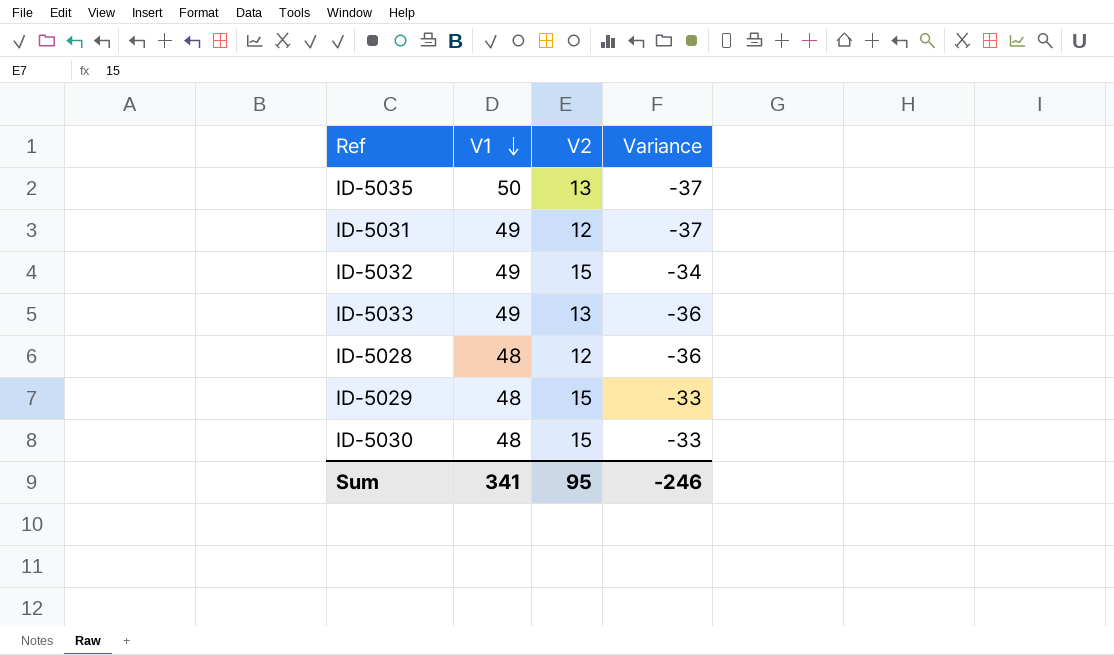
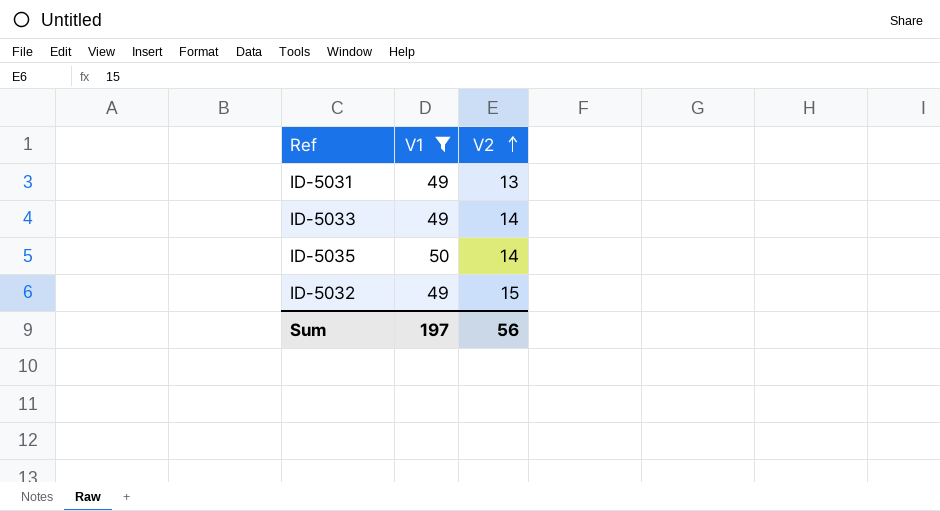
filter: none -> V1 != 48
row order: V1 descending -> V2 ascending
column Variance | formula: [V2] - [V1] -> none
ID-5031 | V2: 12 -> 13
ID-5033 | V2: 13 -> 14
ID-5035 | V2: 13 -> 14
Sum | V1: 341 -> 197
Sum | V2: 95 -> 56

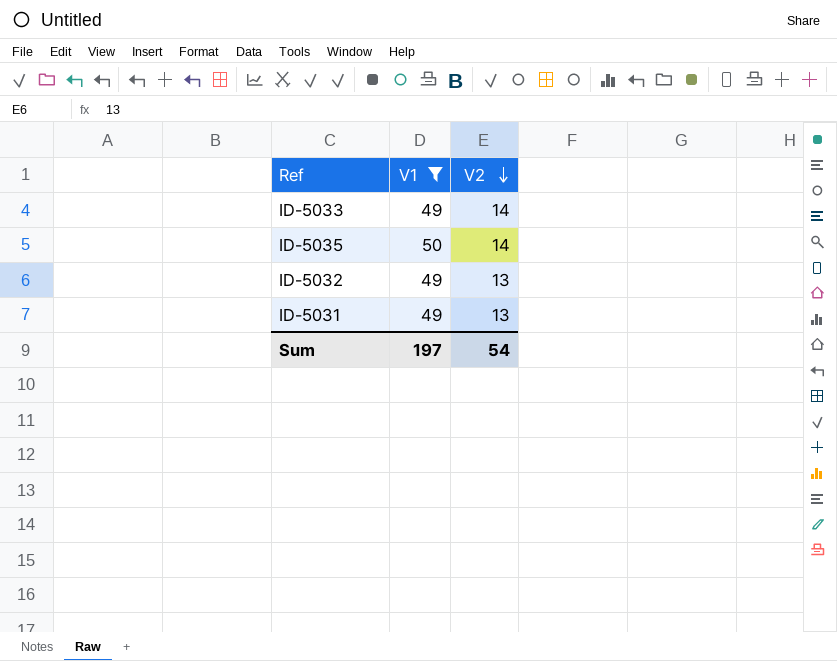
row order: V2 ascending -> V2 descending
ID-5032 | V2: 15 -> 13
Sum | V2: 56 -> 54

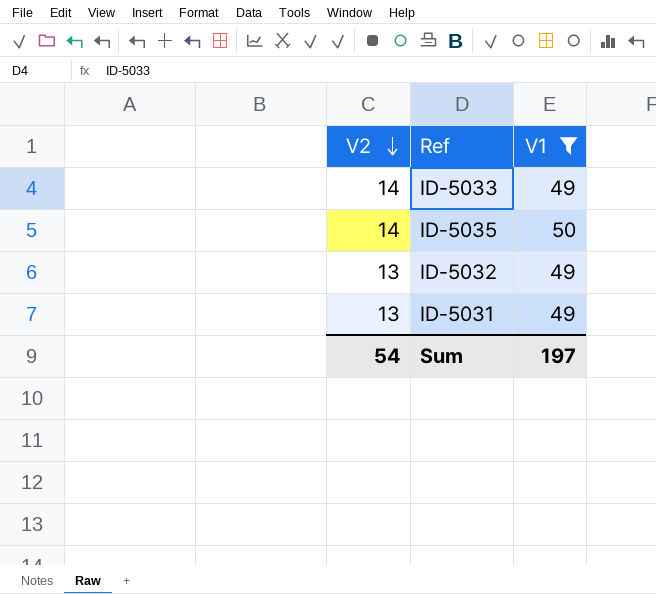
column V2 | position: 3 -> 1

